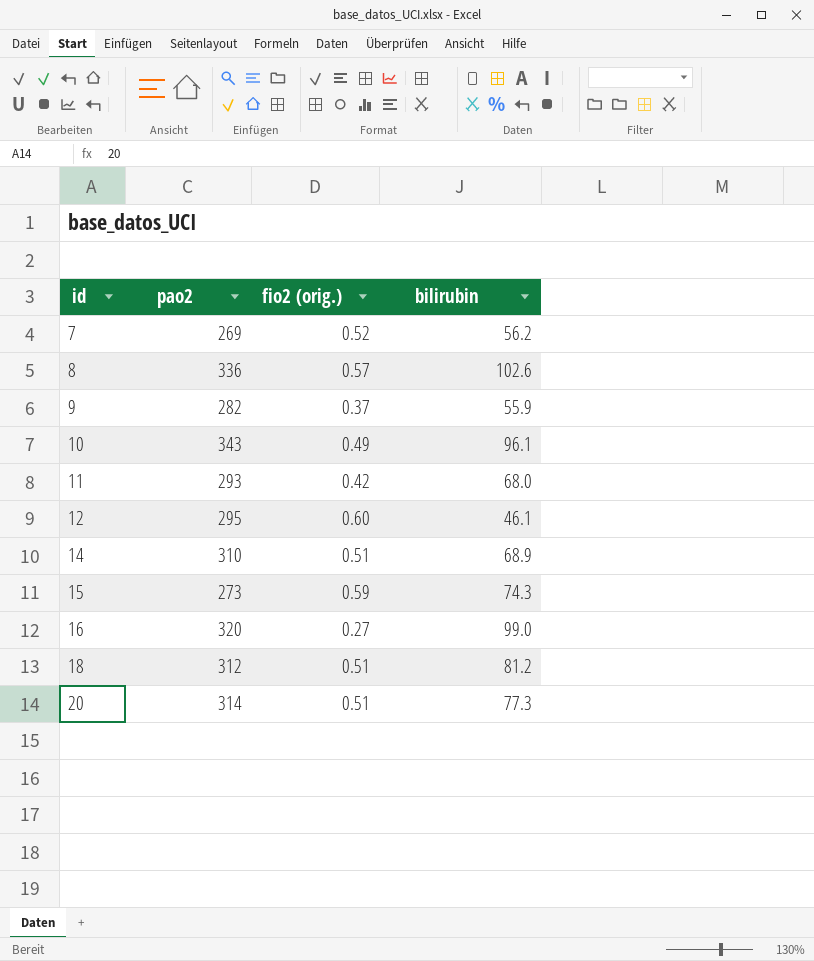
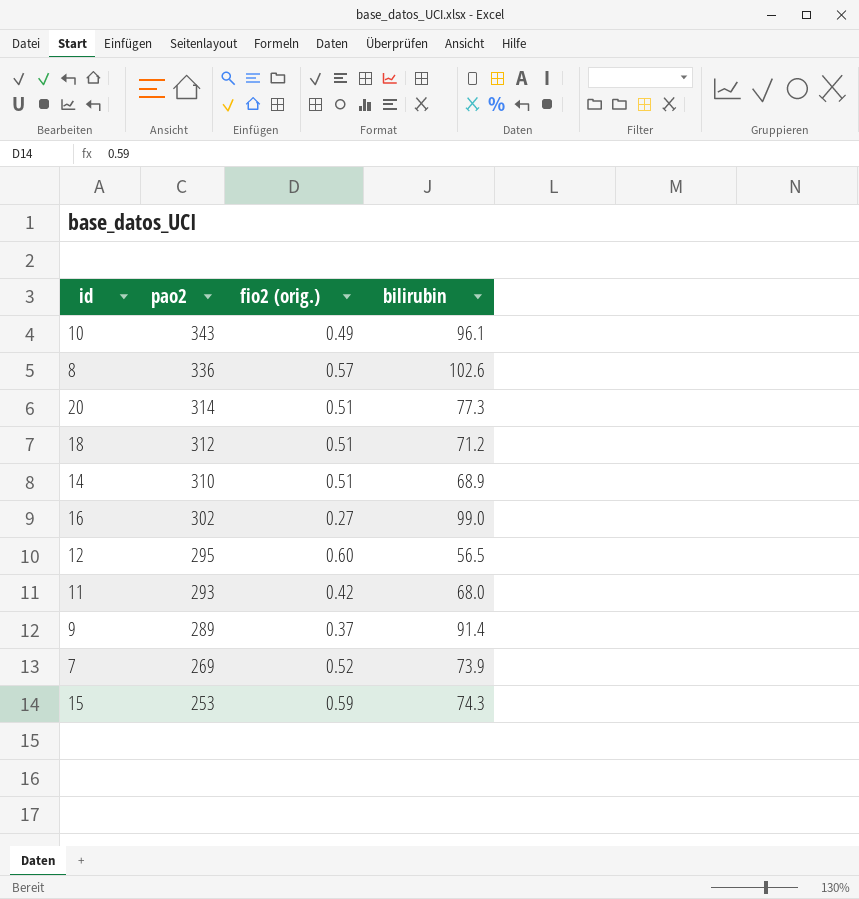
row order: id ascending -> pao2 descending
18 | bilirubin: 81.2 -> 71.2
16 | pao2: 320 -> 302
12 | bilirubin: 46.1 -> 56.5
9 | pao2: 282 -> 289
9 | bilirubin: 55.9 -> 91.4
7 | bilirubin: 56.2 -> 73.9
15 | pao2: 273 -> 253

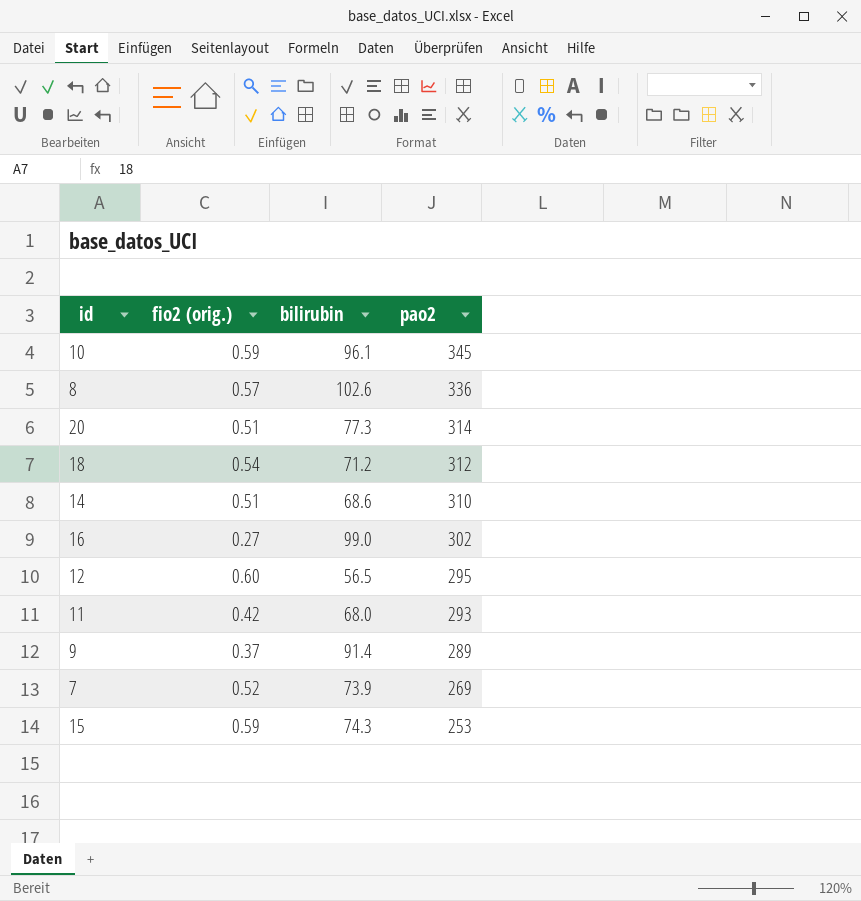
column pao2 | position: 2 -> 4
10 | fio2 (orig.): 0.49 -> 0.59
10 | pao2: 343 -> 345
18 | fio2 (orig.): 0.51 -> 0.54
14 | bilirubin: 68.9 -> 68.6

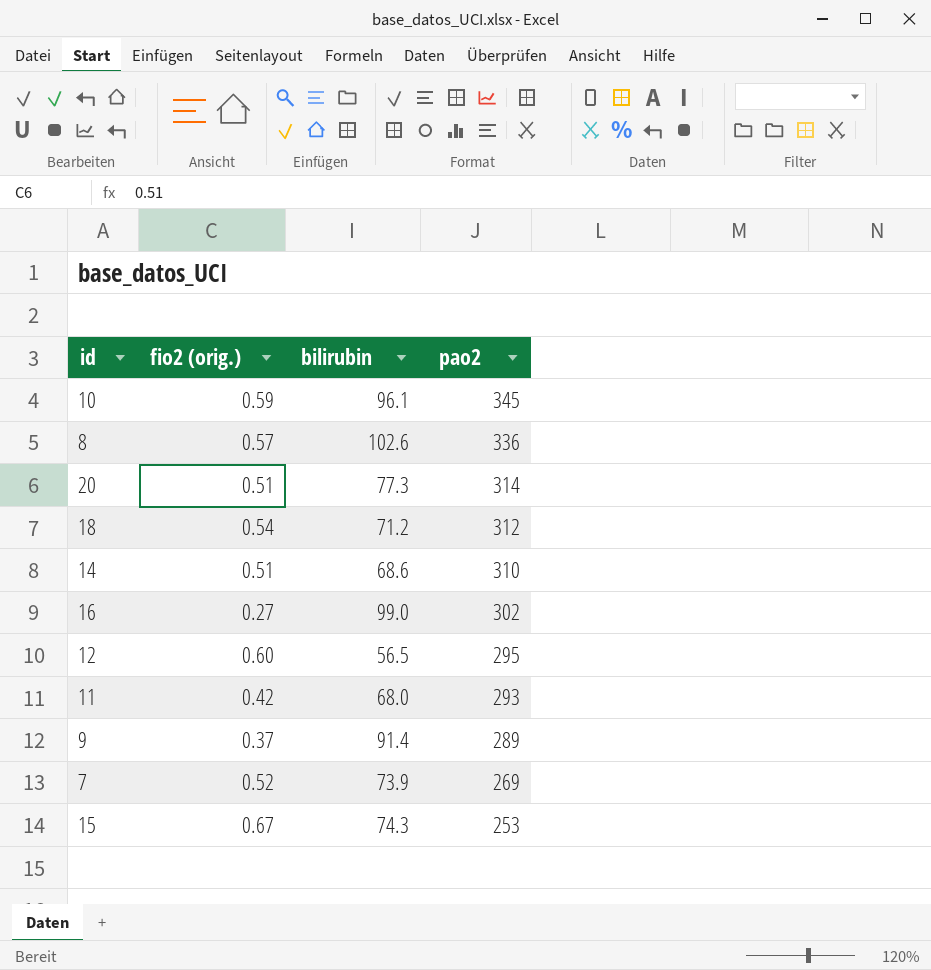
15 | fio2 (orig.): 0.59 -> 0.67

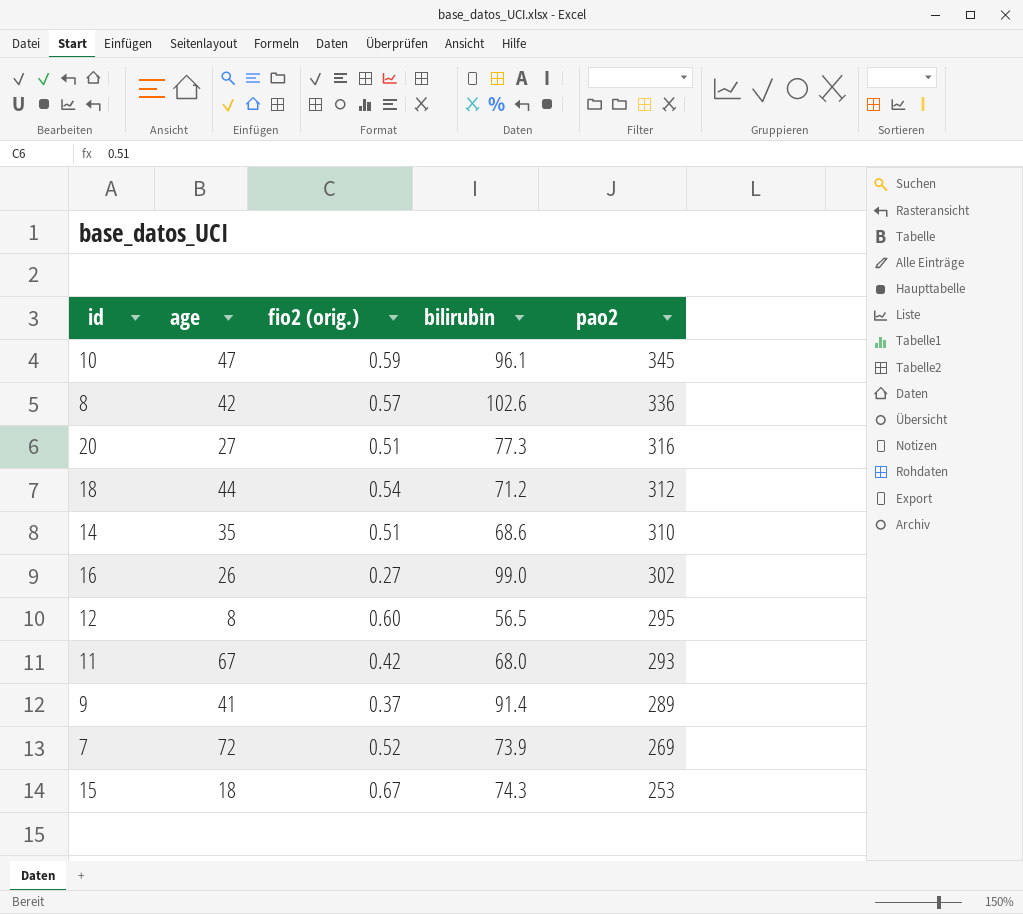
column age | position: none -> 2
20 | pao2: 314 -> 316

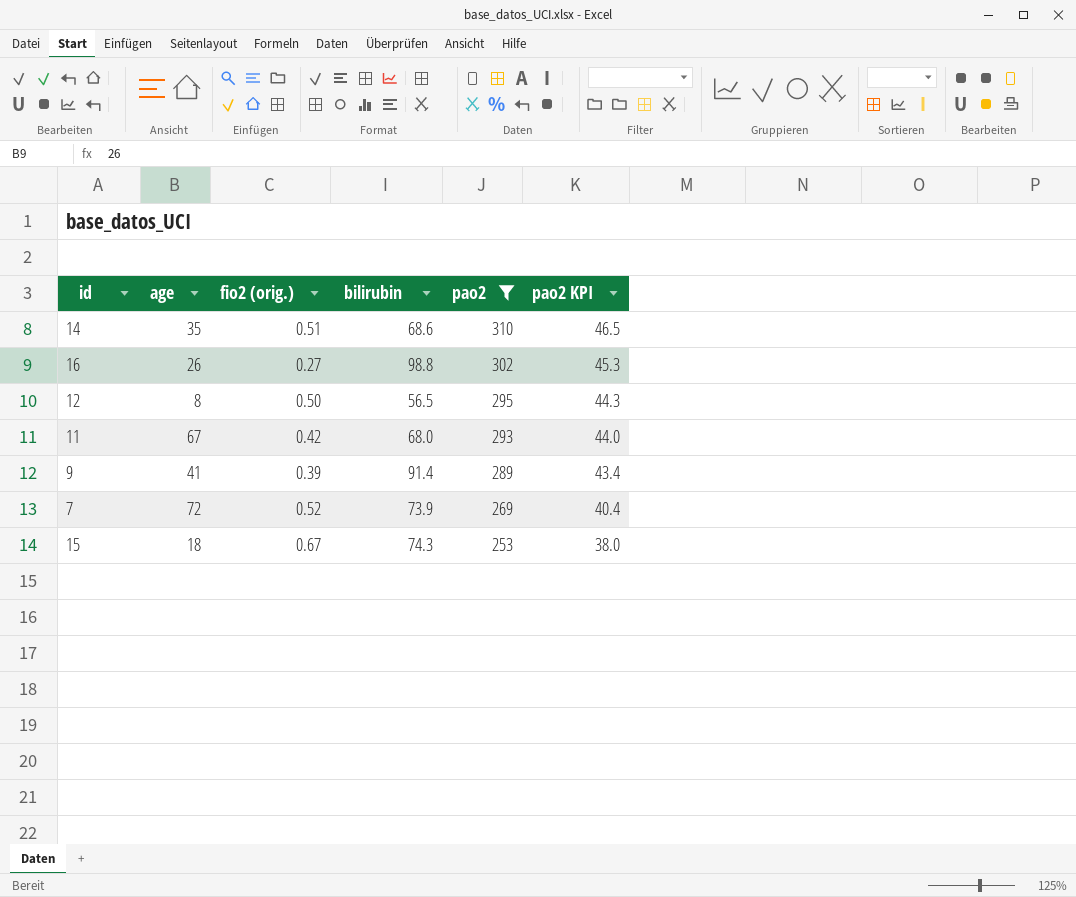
filter: none -> pao2 <= 310
column pao2 KPI | formula: none -> [pao2] * 0.15
16 | bilirubin: 99.0 -> 98.8
12 | fio2 (orig.): 0.60 -> 0.50
9 | fio2 (orig.): 0.37 -> 0.39

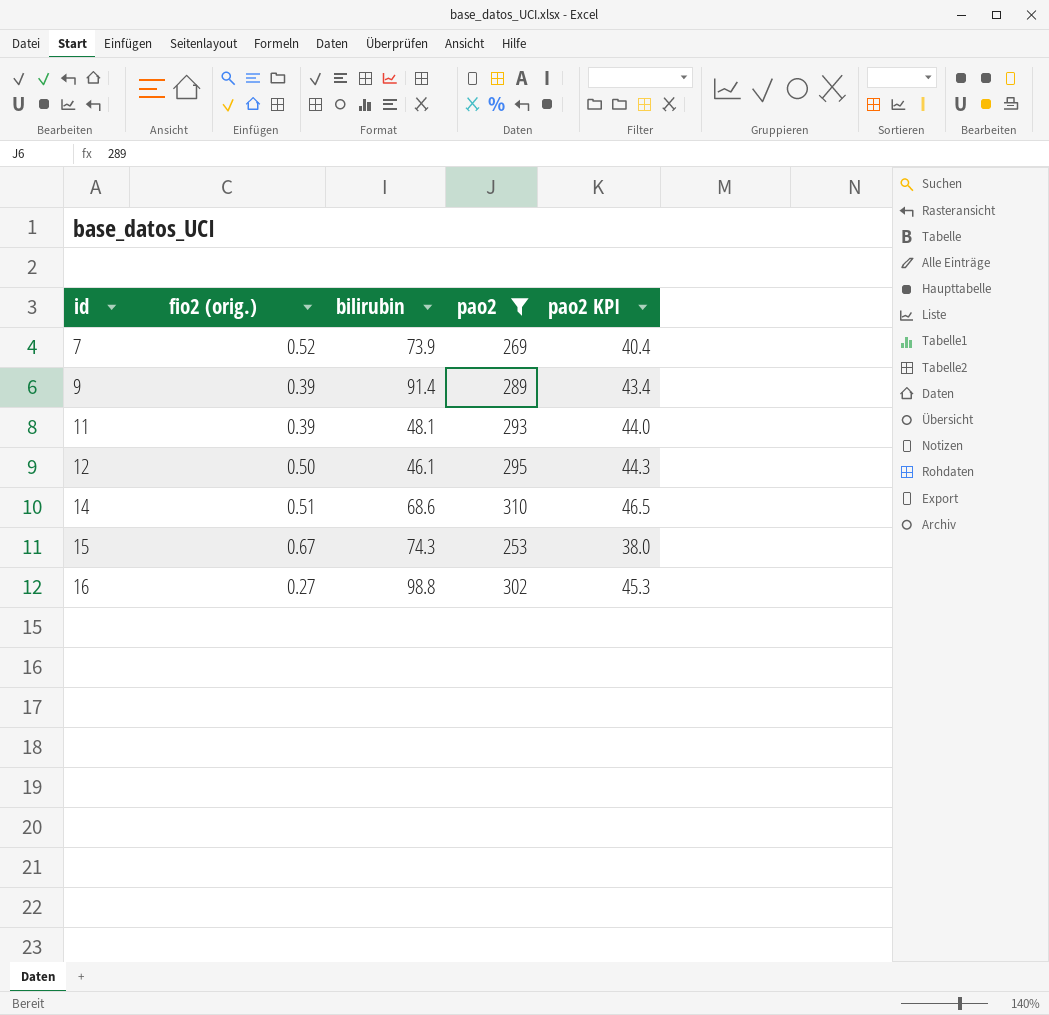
row order: pao2 descending -> id ascending
column age | position: 2 -> none
11 | fio2 (orig.): 0.42 -> 0.39
11 | bilirubin: 68.0 -> 48.1
12 | bilirubin: 56.5 -> 46.1

